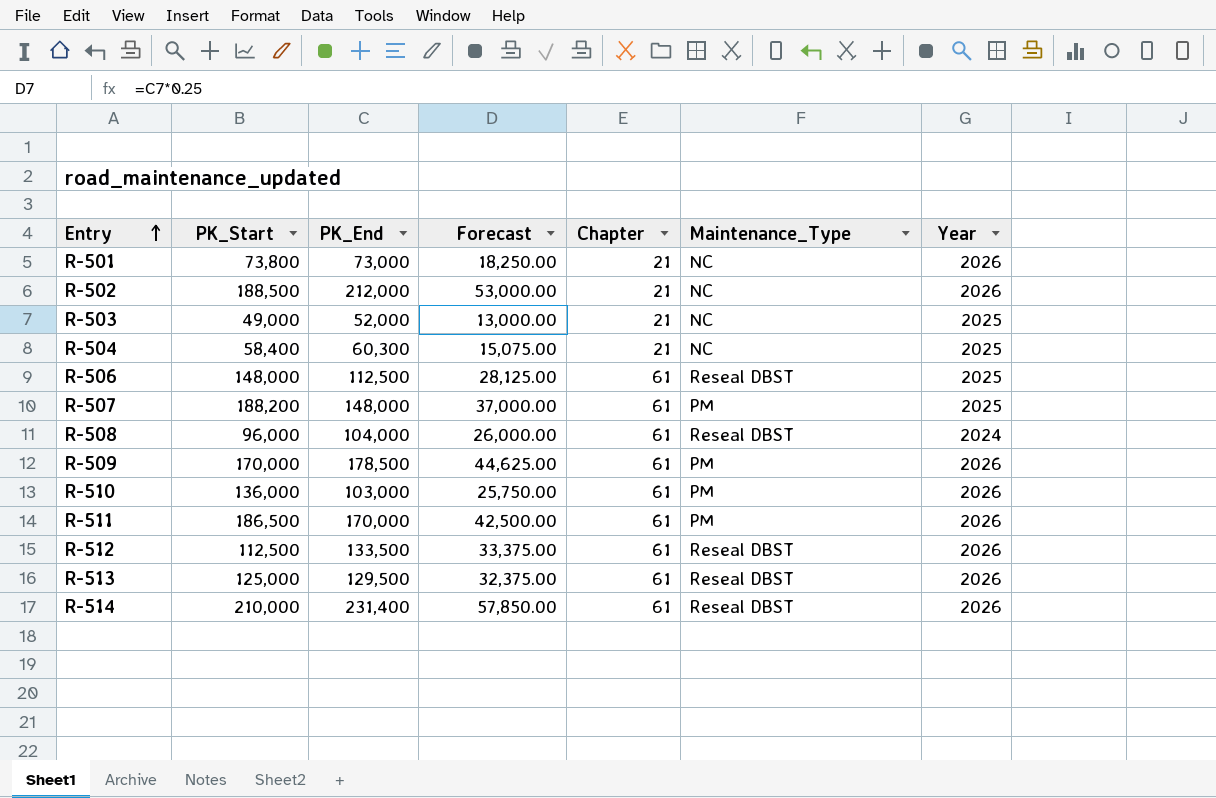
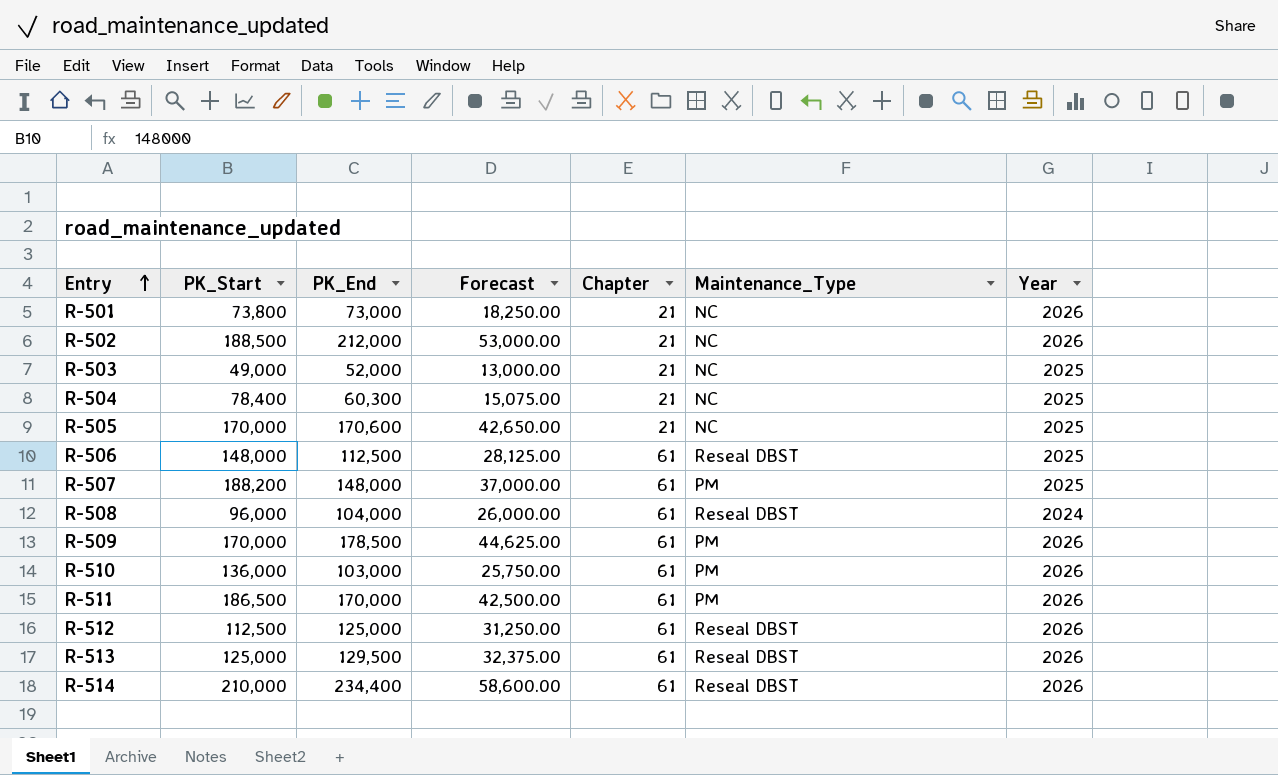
R-504 | PK_Start: 58,400 -> 78,400
row R-505: none -> 170,000 | 170,600 | 42,650.00 | 21 | NC | 2025
R-512 | PK_End: 133,500 -> 125,000
R-512 | Forecast: 33,375.00 -> 31,250.00
R-514 | PK_End: 231,400 -> 234,400
R-514 | Forecast: 57,850.00 -> 58,600.00

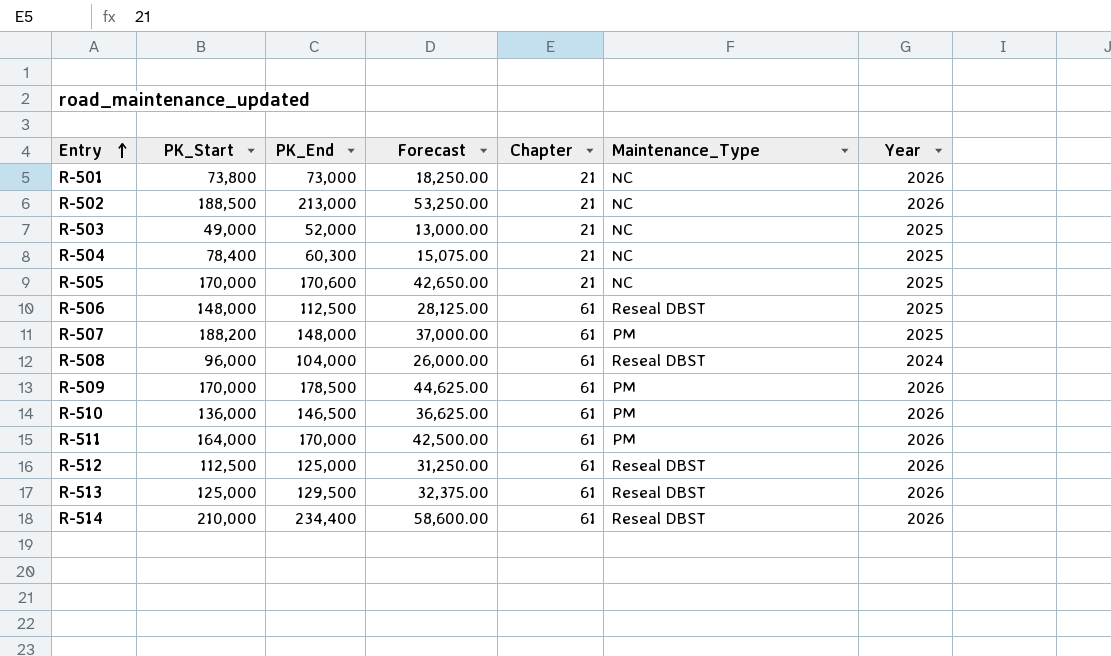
R-502 | PK_End: 212,000 -> 213,000
R-502 | Forecast: 53,000.00 -> 53,250.00
R-510 | PK_End: 103,000 -> 146,500
R-510 | Forecast: 25,750.00 -> 36,625.00
R-511 | PK_Start: 186,500 -> 164,000

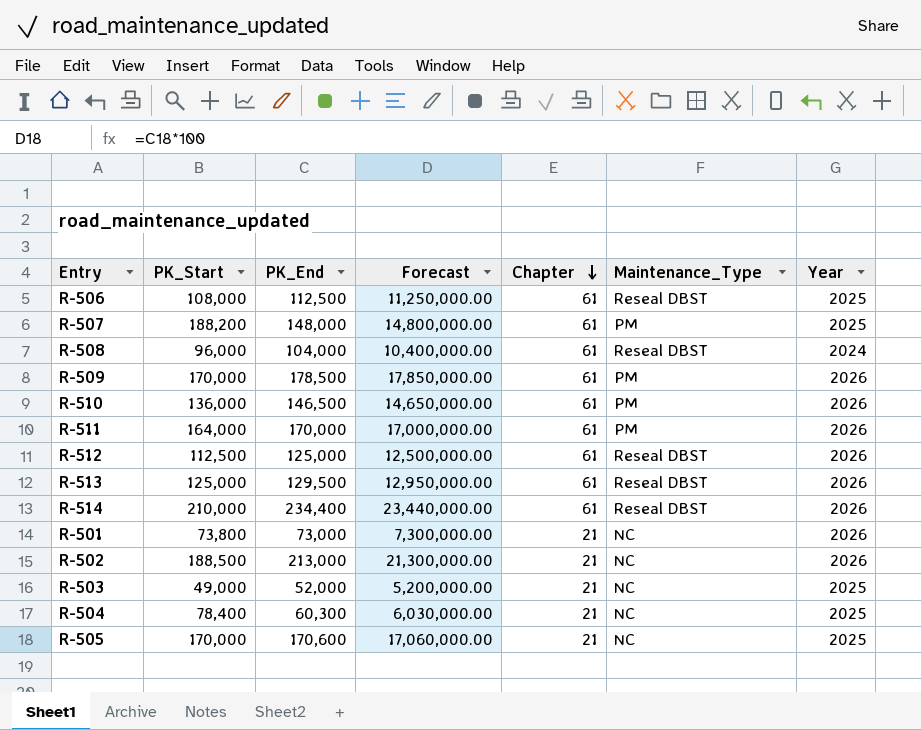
row order: Entry ascending -> Chapter descending
column Forecast | formula: [PK_End] * 0.25 -> [PK_End] * 100
R-506 | PK_Start: 148,000 -> 108,000

